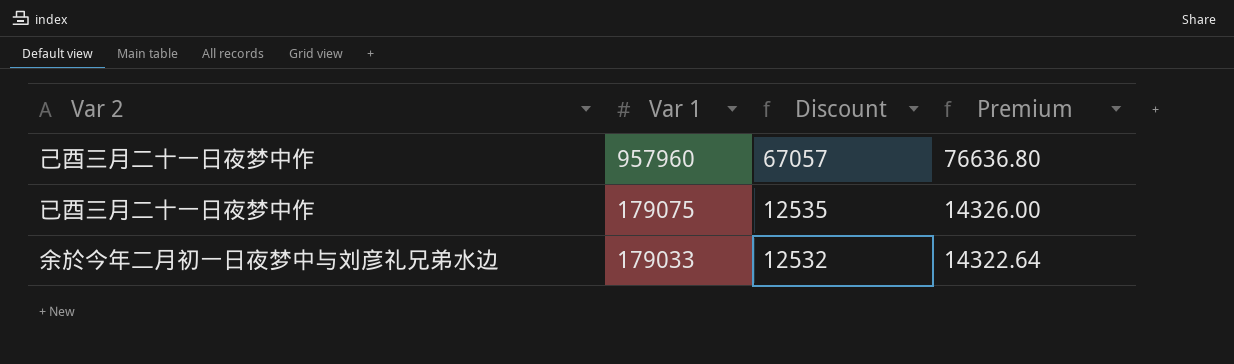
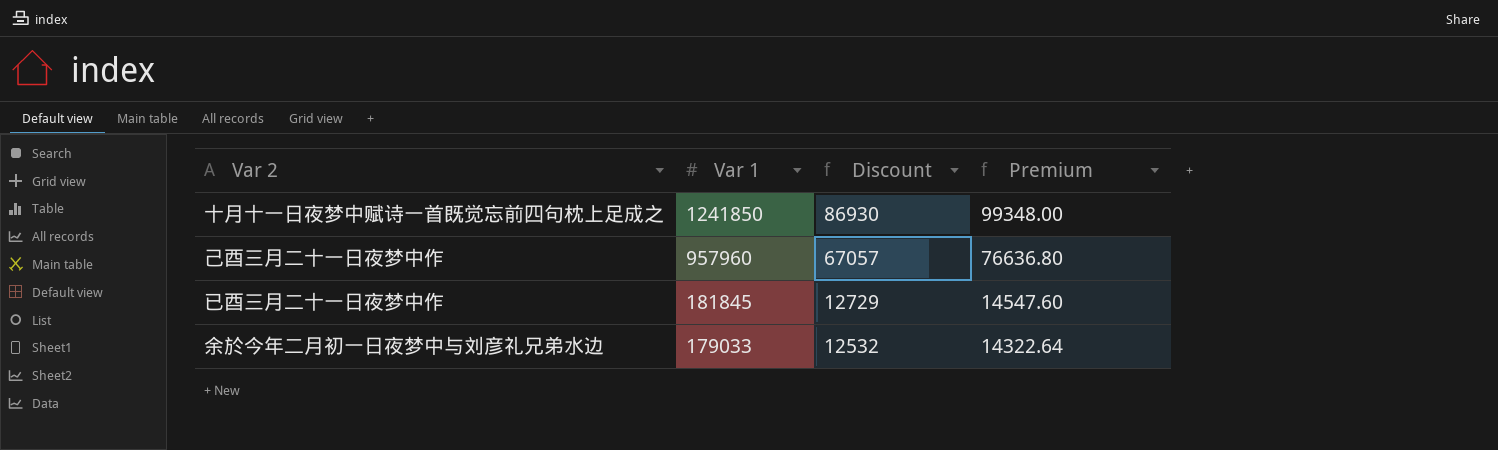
row 十月十一日夜梦中赋诗一首既觉忘前四句枕上足成之: none -> 1241850 | 86930 | 99348.00
已酉三月二十一日夜梦中作 | Var 1: 179075 -> 181845
已酉三月二十一日夜梦中作 | Discount: 12535 -> 12729
已酉三月二十一日夜梦中作 | Premium: 14326.00 -> 14547.60

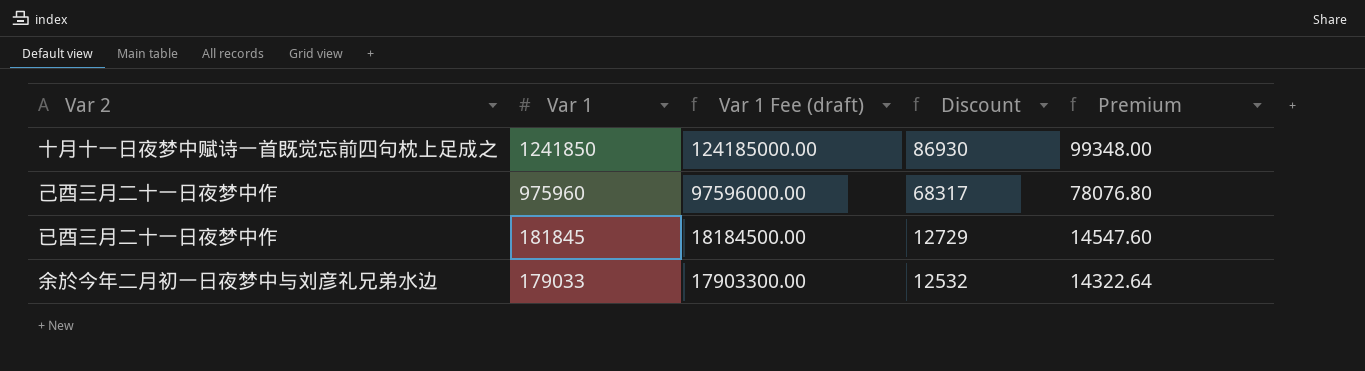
column Var 1 Fee (draft) | formula: none -> [Var 1] * 100
己酉三月二十一日夜梦中作 | Var 1: 957960 -> 975960
己酉三月二十一日夜梦中作 | Discount: 67057 -> 68317
己酉三月二十一日夜梦中作 | Premium: 76636.80 -> 78076.80

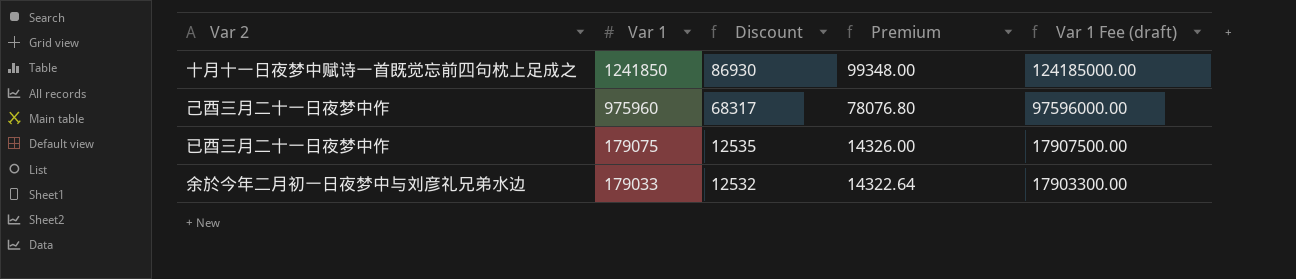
column Var 1 Fee (draft) | position: 3 -> 5
已酉三月二十一日夜梦中作 | Var 1: 181845 -> 179075
已酉三月二十一日夜梦中作 | Discount: 12729 -> 12535
已酉三月二十一日夜梦中作 | Premium: 14547.60 -> 14326.00
已酉三月二十一日夜梦中作 | Var 1 Fee (draft): 18184500.00 -> 17907500.00

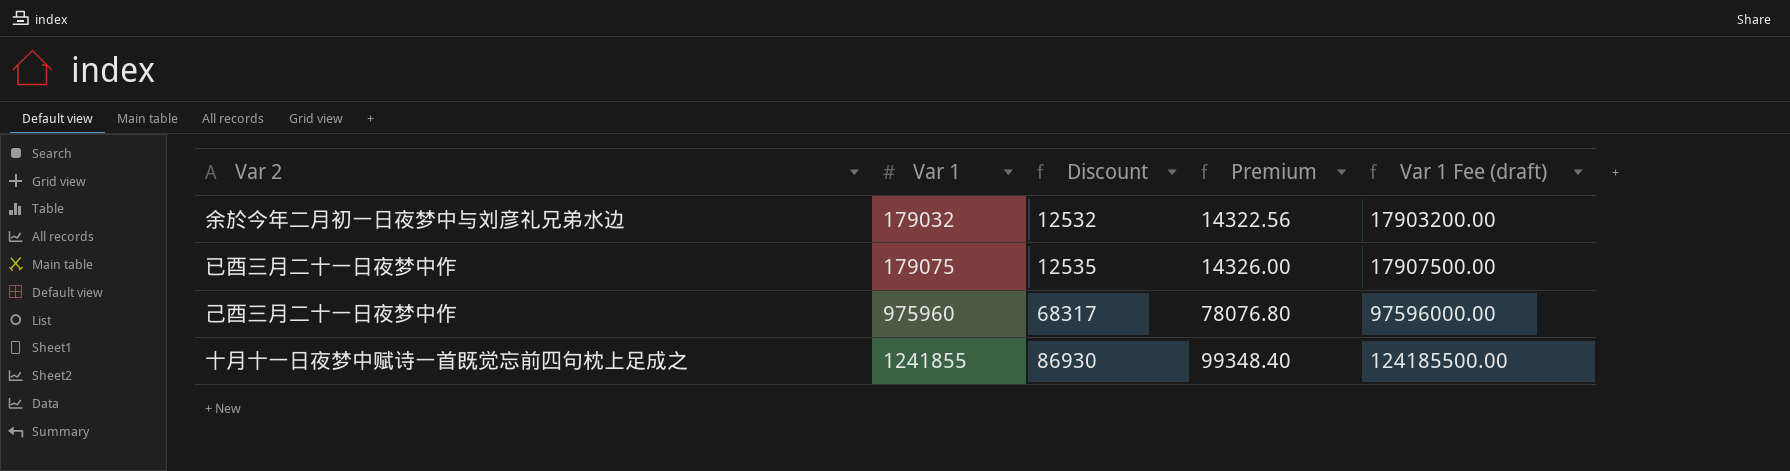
row order: Var 1 descending -> Var 1 ascending
余於今年二月初一日夜梦中与刘彦礼兄弟水边 | Var 1: 179033 -> 179032
余於今年二月初一日夜梦中与刘彦礼兄弟水边 | Premium: 14322.64 -> 14322.56
余於今年二月初一日夜梦中与刘彦礼兄弟水边 | Var 1 Fee (draft): 17903300.00 -> 17903200.00
十月十一日夜梦中赋诗一首既觉忘前四句枕上足成之 | Var 1: 1241850 -> 1241855
十月十一日夜梦中赋诗一首既觉忘前四句枕上足成之 | Premium: 99348.00 -> 99348.40
十月十一日夜梦中赋诗一首既觉忘前四句枕上足成之 | Var 1 Fee (draft): 124185000.00 -> 124185500.00

